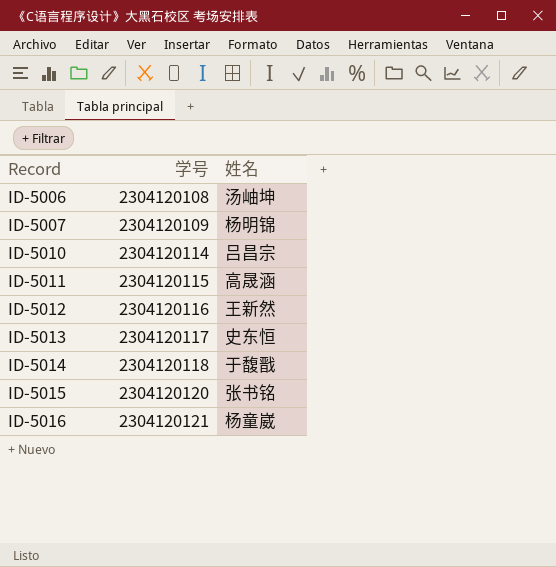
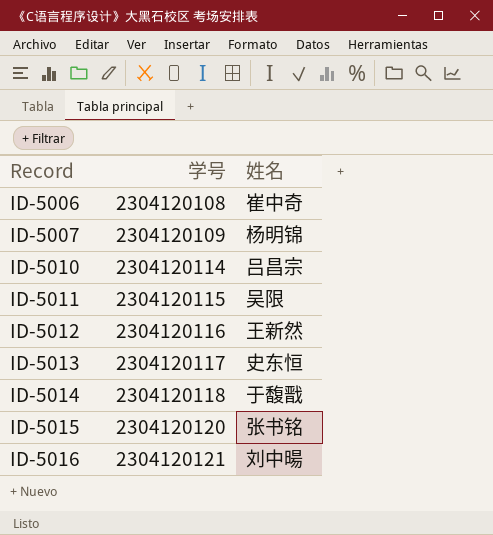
ID-5006 | 姓名: 汤岫坤 -> 崔中奇
ID-5011 | 姓名: 高晟涵 -> 吴限
ID-5016 | 姓名: 杨童崴 -> 刘中暘

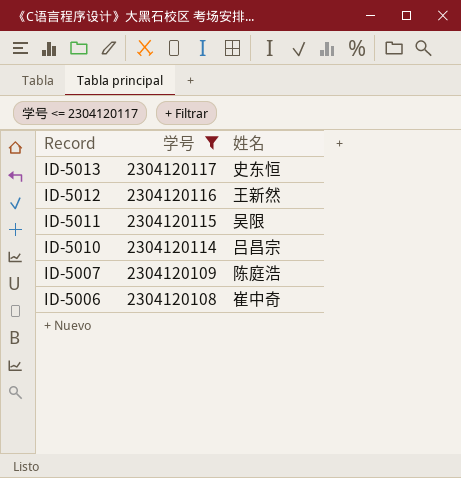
filter: none -> 学号 <= 2304120117
row order: Record ascending -> Record descending
ID-5007 | 姓名: 杨明锦 -> 陈庭浩

